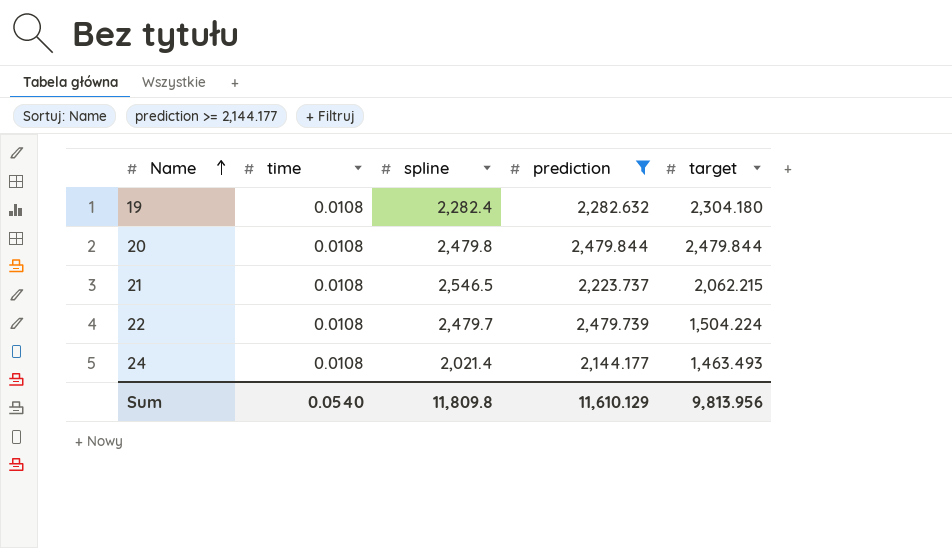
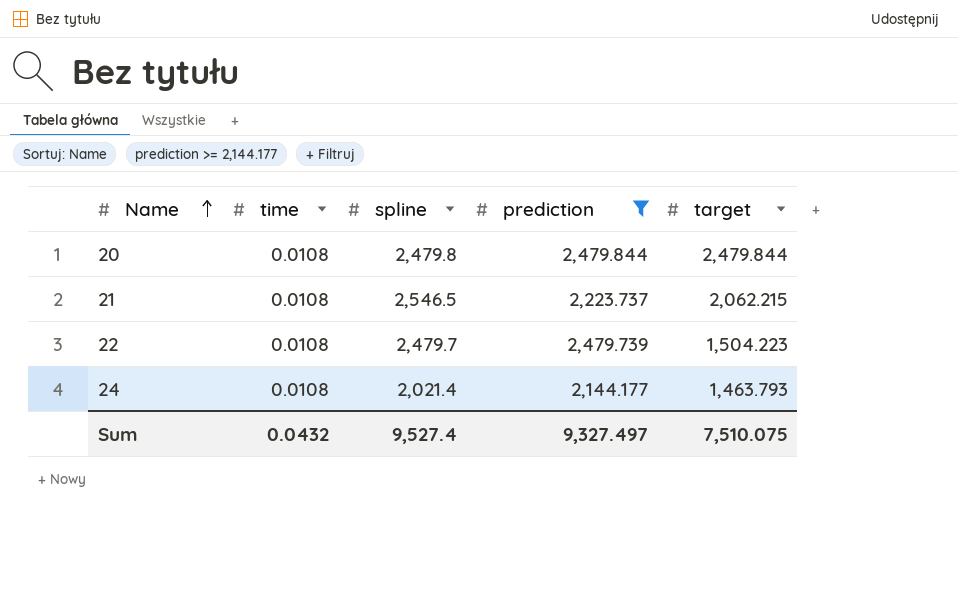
row 19: 0.0108 | 2,282.4 | 2,282.632 | 2,304.180 -> none
22 | target: 1,504.224 -> 1,504.223
24 | target: 1,463.493 -> 1,463.793
Sum | time: 0.0540 -> 0.0432
Sum | spline: 11,809.8 -> 9,527.4
Sum | prediction: 11,610.129 -> 9,327.497
Sum | target: 9,813.956 -> 7,510.075

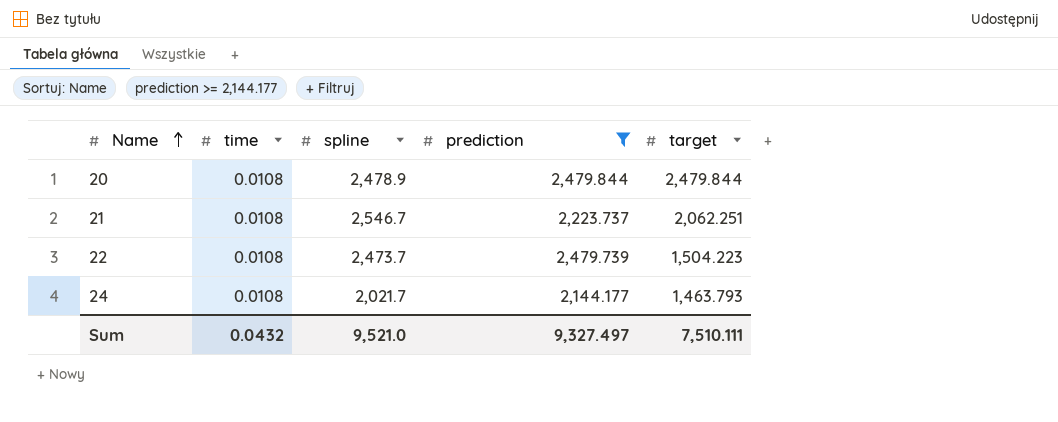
20 | spline: 2,479.8 -> 2,478.9
21 | spline: 2,546.5 -> 2,546.7
21 | target: 2,062.215 -> 2,062.251
22 | spline: 2,479.7 -> 2,473.7
24 | spline: 2,021.4 -> 2,021.7
Sum | spline: 9,527.4 -> 9,521.0
Sum | target: 7,510.075 -> 7,510.111

